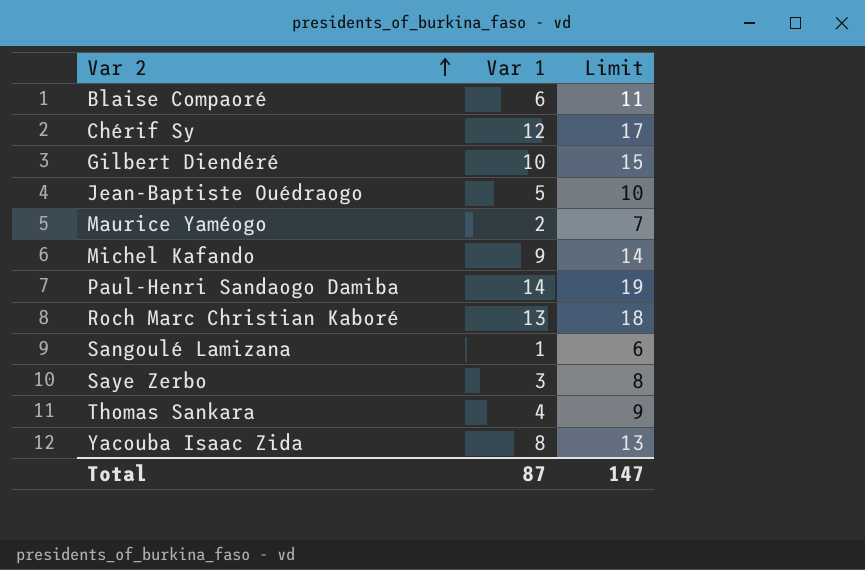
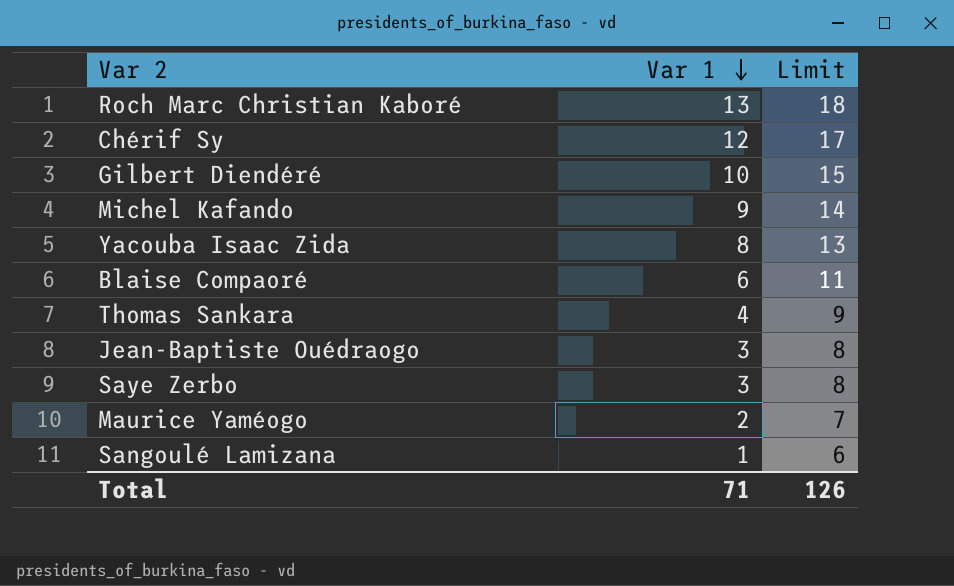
row order: Var 2 ascending -> Var 1 descending
row Paul-Henri Sandaogo Damiba: 14 | 19 -> none
Jean-Baptiste Ouédraogo | Var 1: 5 -> 3
Jean-Baptiste Ouédraogo | Limit: 10 -> 8
Total | Var 1: 87 -> 71
Total | Limit: 147 -> 126

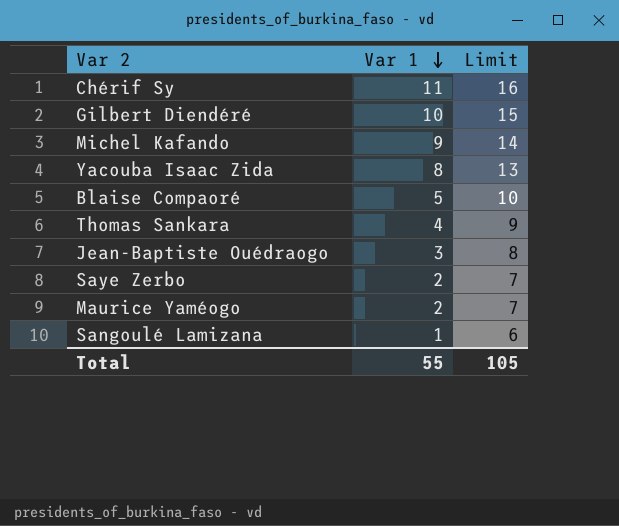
row Roch Marc Christian Kaboré: 13 | 18 -> none
Chérif Sy | Var 1: 12 -> 11
Chérif Sy | Limit: 17 -> 16
Blaise Compaoré | Var 1: 6 -> 5
Blaise Compaoré | Limit: 11 -> 10
Saye Zerbo | Var 1: 3 -> 2
Saye Zerbo | Limit: 8 -> 7
Total | Var 1: 71 -> 55
Total | Limit: 126 -> 105

